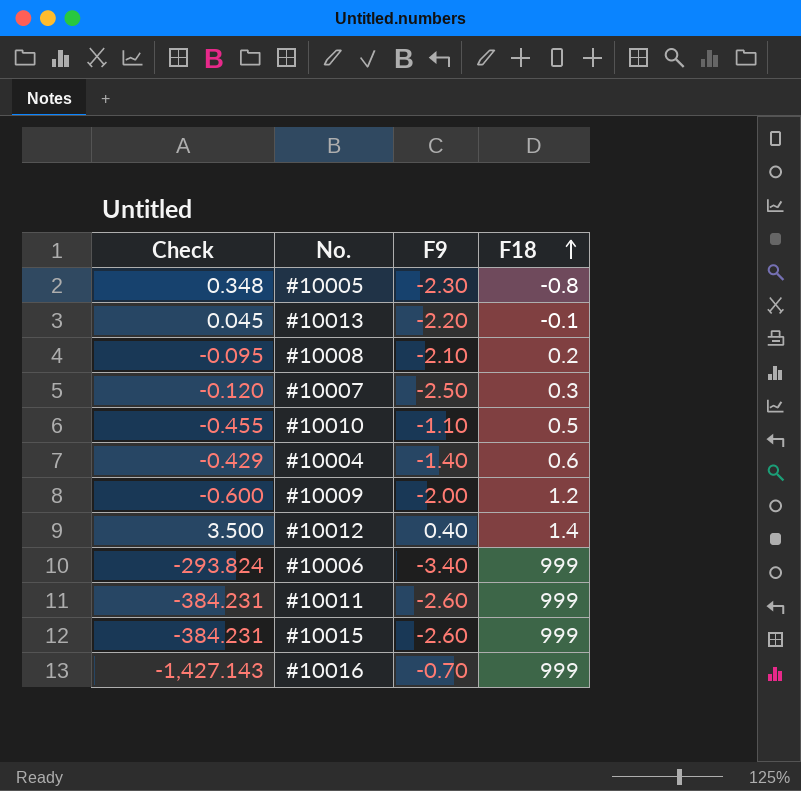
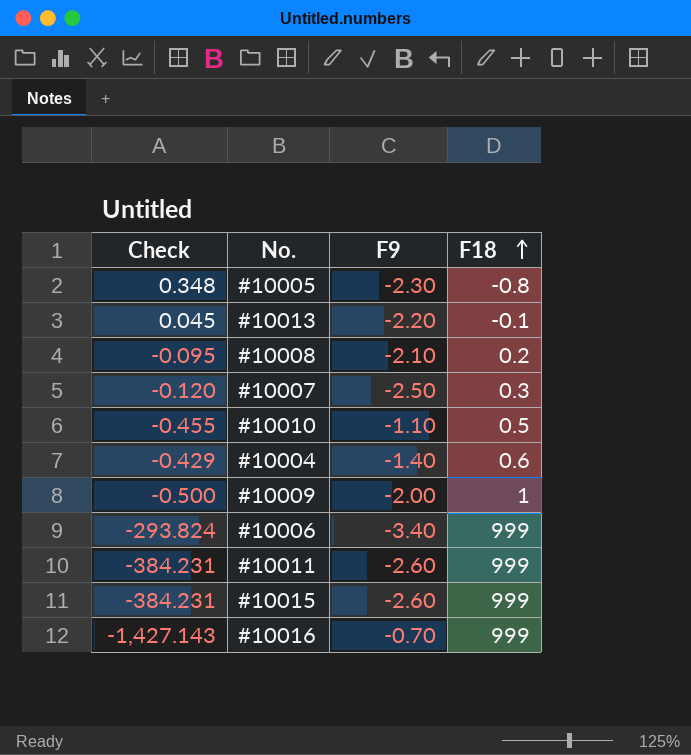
row #10012: 3.500 | 0.40 | 1.4 -> none
#10009 | Check: -0.600 -> -0.500
#10009 | F18: 1.2 -> 1

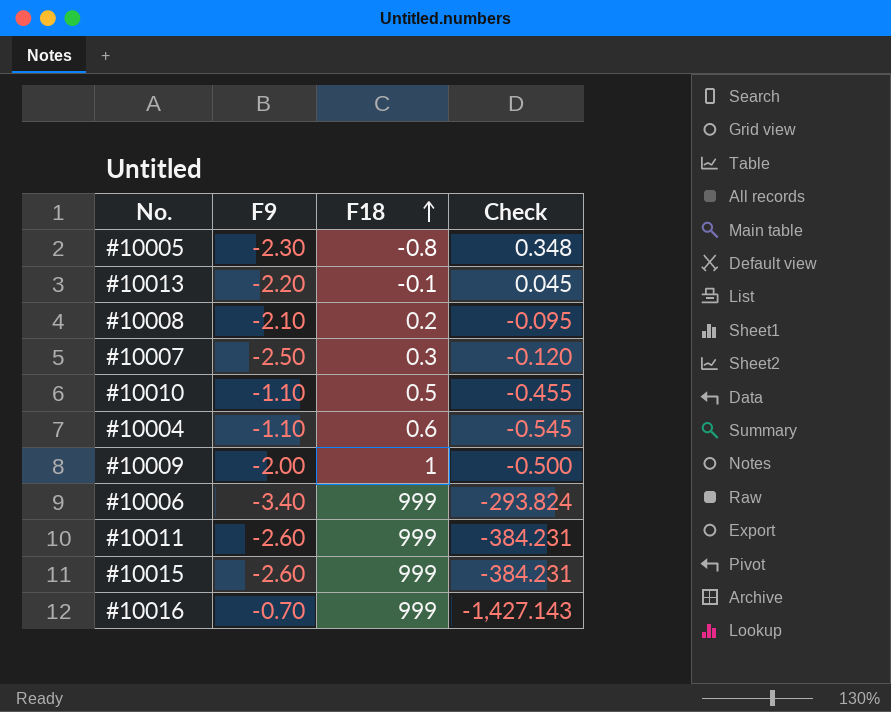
column Check | position: 1 -> 4
#10004 | F9: -1.40 -> -1.10
#10004 | Check: -0.429 -> -0.545

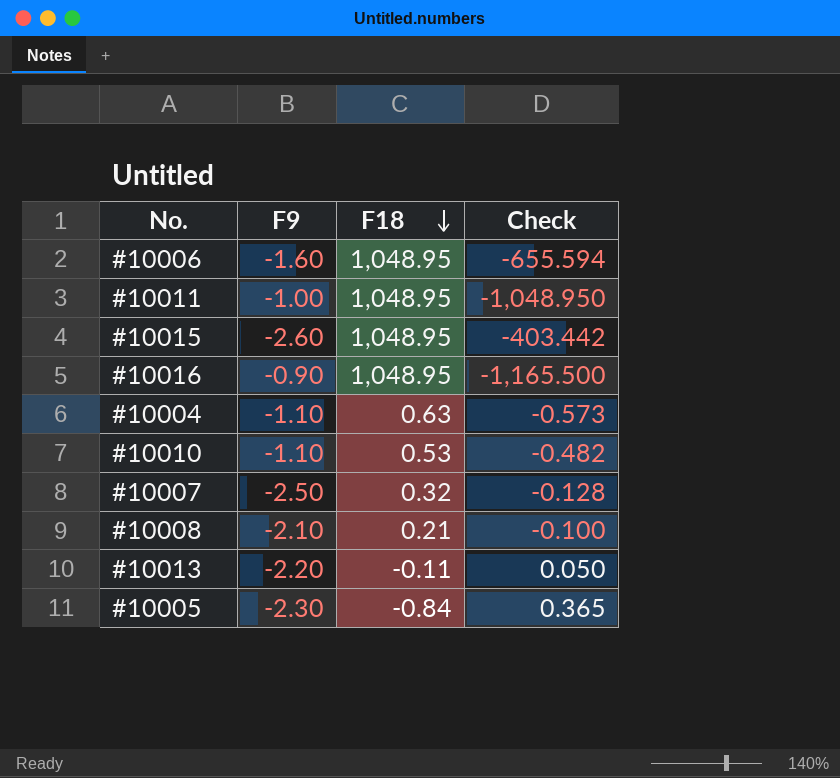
row order: F18 ascending -> F18 descending
row #10009: -2.00 | 1 | -0.500 -> none
#10006 | F9: -3.40 -> -1.60
#10006 | F18: 999 -> 1,048.95
#10006 | Check: -293.824 -> -655.594
#10011 | F9: -2.60 -> -1.00
#10011 | F18: 999 -> 1,048.95
#10011 | Check: -384.231 -> -1,048.950
#10015 | F18: 999 -> 1,048.95
#10015 | Check: -384.231 -> -403.442
#10016 | F9: -0.70 -> -0.90
#10016 | F18: 999 -> 1,048.95
#10016 | Check: -1,427.143 -> -1,165.500
#10004 | F18: 0.6 -> 0.63
#10004 | Check: -0.545 -> -0.573
#10010 | F18: 0.5 -> 0.53
#10010 | Check: -0.455 -> -0.482
#10007 | F18: 0.3 -> 0.32
#10007 | Check: -0.120 -> -0.128
#10008 | F18: 0.2 -> 0.21
#10008 | Check: -0.095 -> -0.100
#10013 | F18: -0.1 -> -0.11
#10013 | Check: 0.045 -> 0.050
#10005 | F18: -0.8 -> -0.84
#10005 | Check: 0.348 -> 0.365

